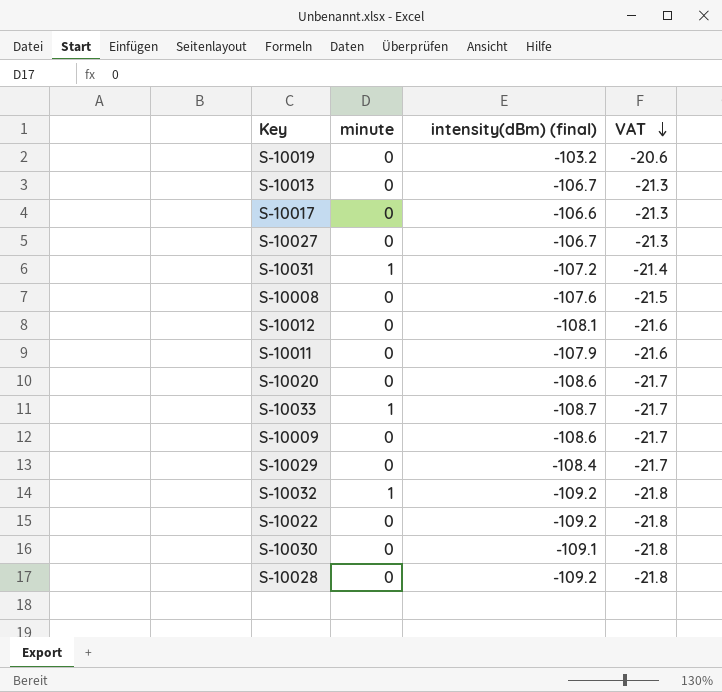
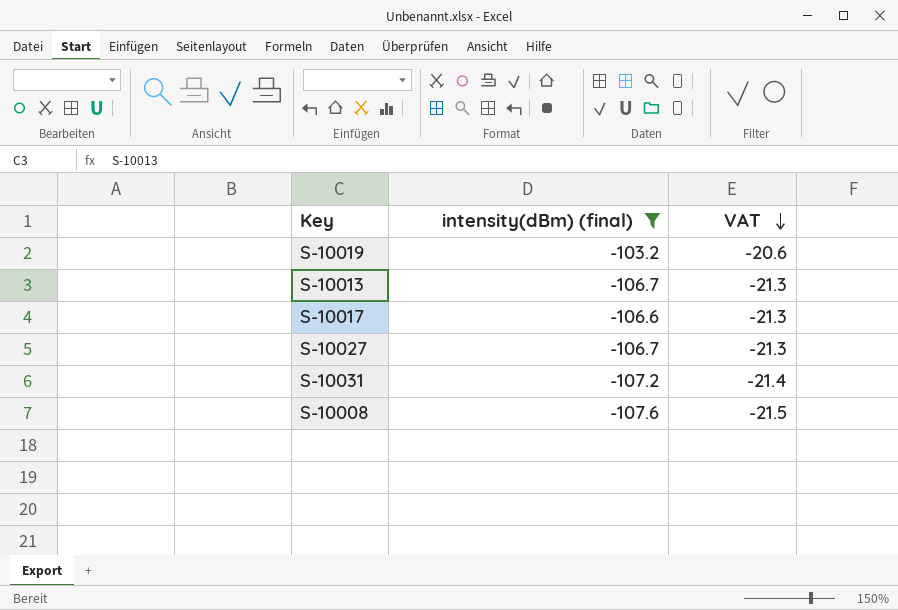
filter: none -> intensity(dBm) (final) >= -107.6
column minute | position: 2 -> none

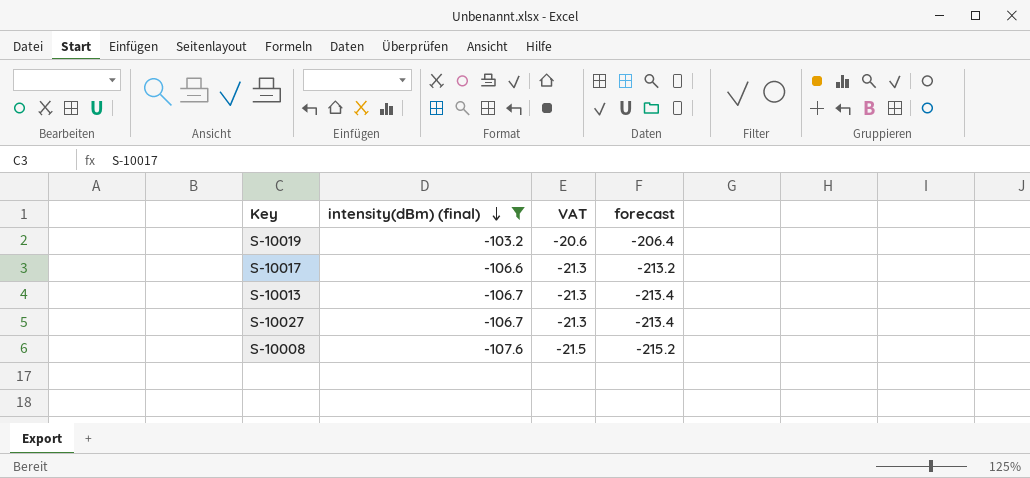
row order: VAT descending -> intensity(dBm) (final) descending
column forecast | formula: none -> [intensity(dBm) (final)] * 2
row S-10031: -107.2 | -21.4 -> none

